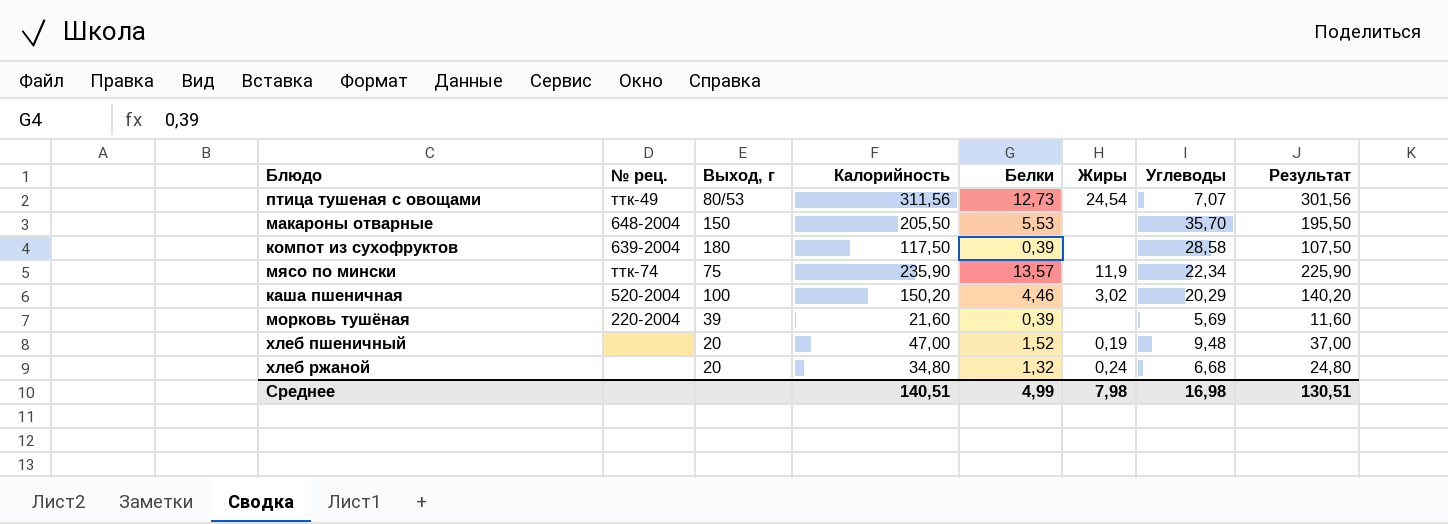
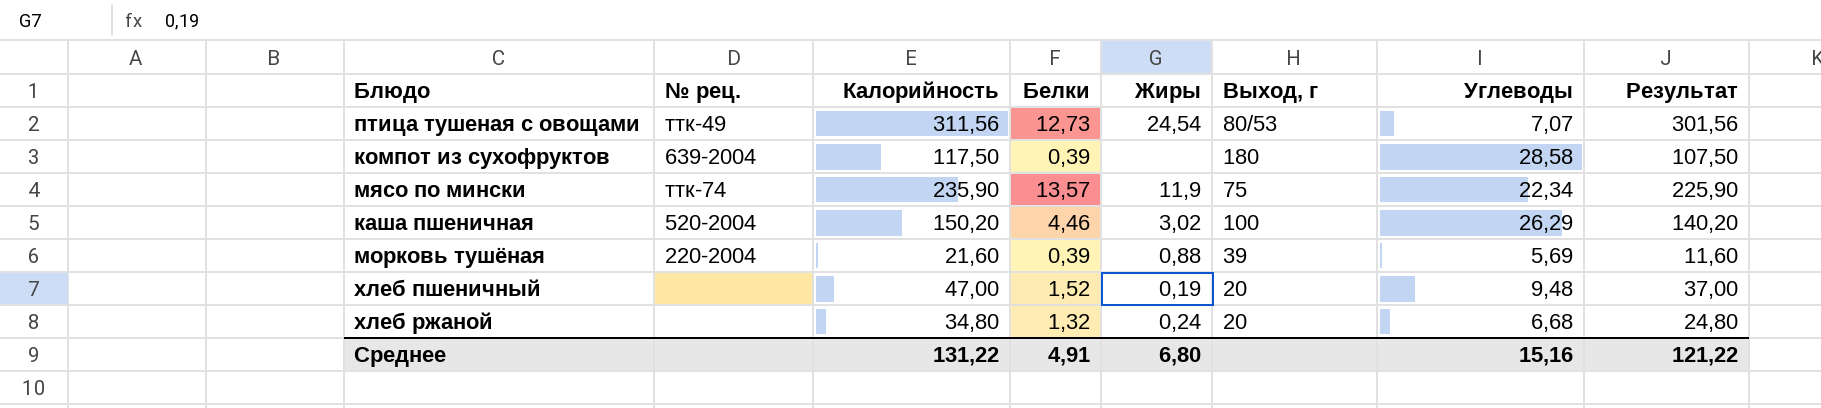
column Выход, г | position: 3 -> 6
row макароны отварные: 648-2004 | 150 | 205,50 | 5,53 | none | 35,70 | 195,50 -> none
каша пшеничная | Углеводы: 20,29 -> 26,29
морковь тушёная | Жиры: none -> 0,88
Среднее | Калорийность: 140,51 -> 131,22
Среднее | Белки: 4,99 -> 4,91
Среднее | Жиры: 7,98 -> 6,80
Среднее | Углеводы: 16,98 -> 15,16
Среднее | Результат: 130,51 -> 121,22

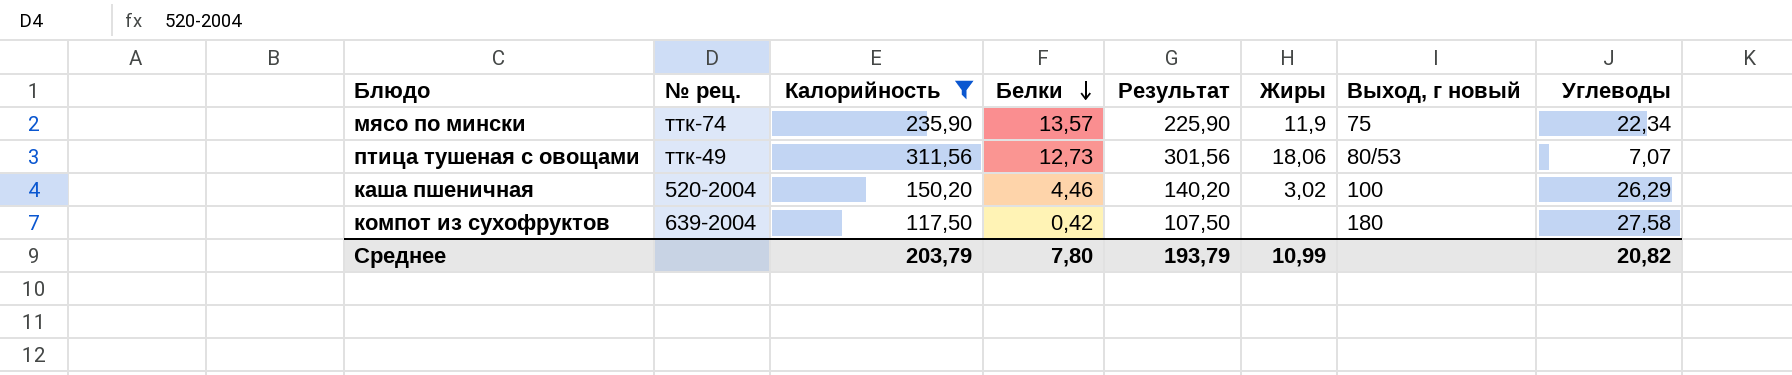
filter: none -> Калорийность >= 117,50
row order: none -> Белки descending
column Результат | position: 8 -> 5
column name: Выход, г -> Выход, г новый
птица тушеная с овощами | Жиры: 24,54 -> 18,06
компот из сухофруктов | Белки: 0,39 -> 0,42
компот из сухофруктов | Углеводы: 28,58 -> 27,58
Среднее | Калорийность: 131,22 -> 203,79
Среднее | Белки: 4,91 -> 7,80
Среднее | Результат: 121,22 -> 193,79
Среднее | Жиры: 6,80 -> 10,99
Среднее | Углеводы: 15,16 -> 20,82

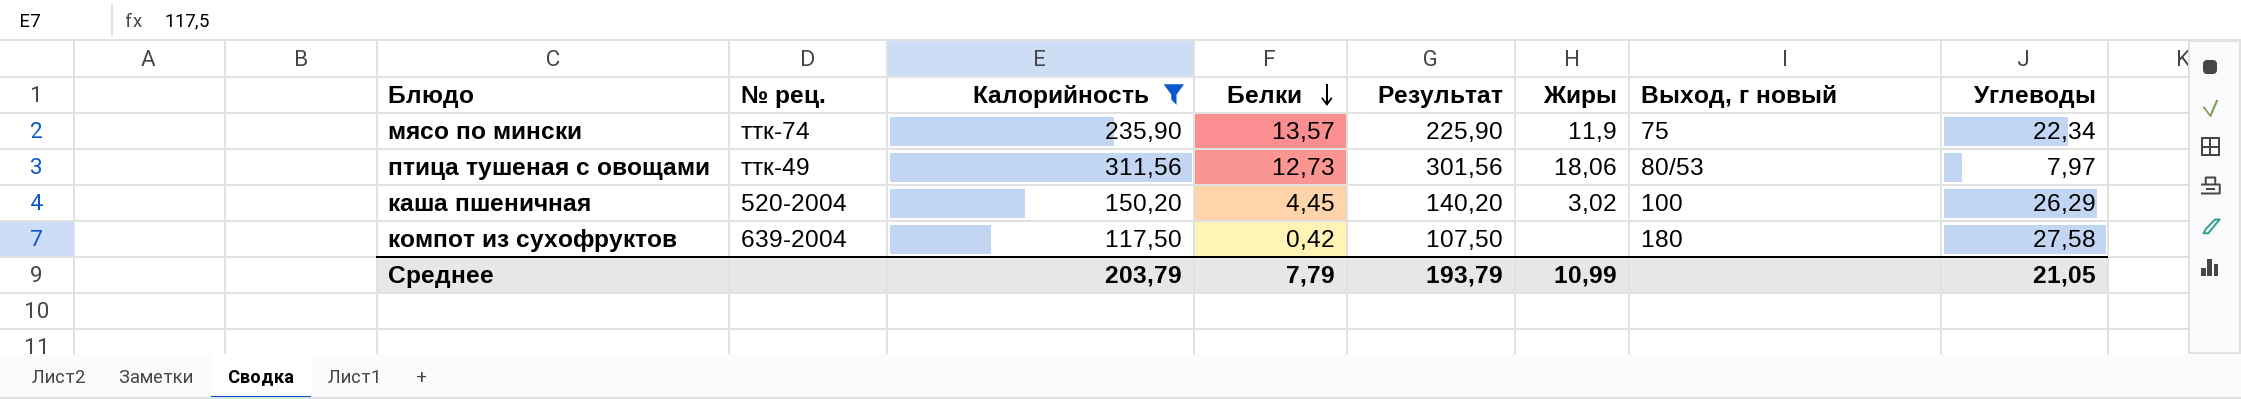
птица тушеная с овощами | Углеводы: 7,07 -> 7,97
каша пшеничная | Белки: 4,46 -> 4,45
Среднее | Белки: 7,80 -> 7,79
Среднее | Углеводы: 20,82 -> 21,05

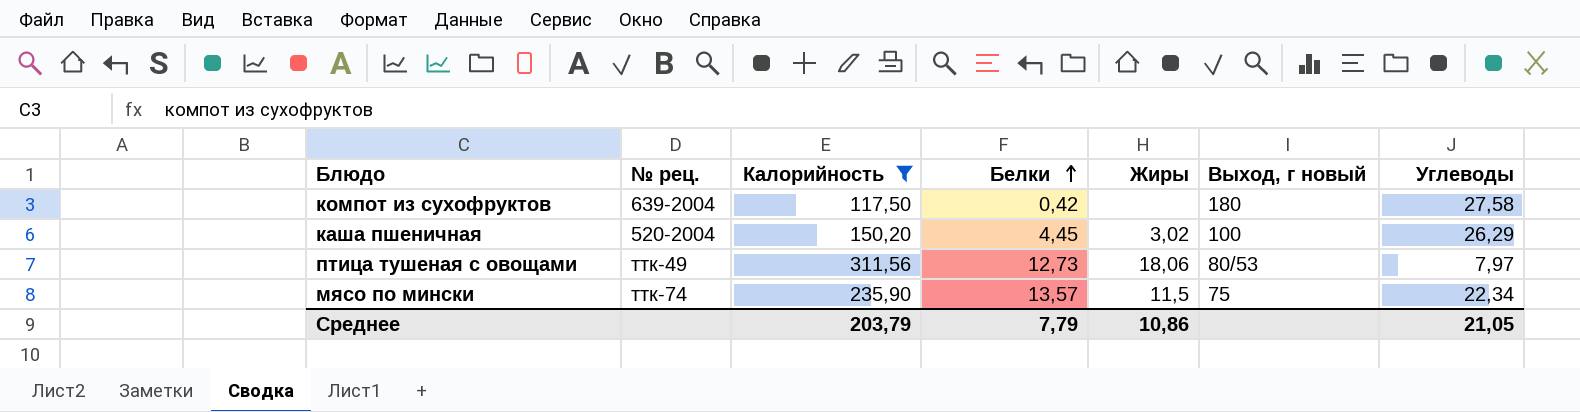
row order: Белки descending -> Белки ascending
column Результат | formula: [Калорийность] - 10 -> none
мясо по мински | Жиры: 11,9 -> 11,5
Среднее | Жиры: 10,99 -> 10,86

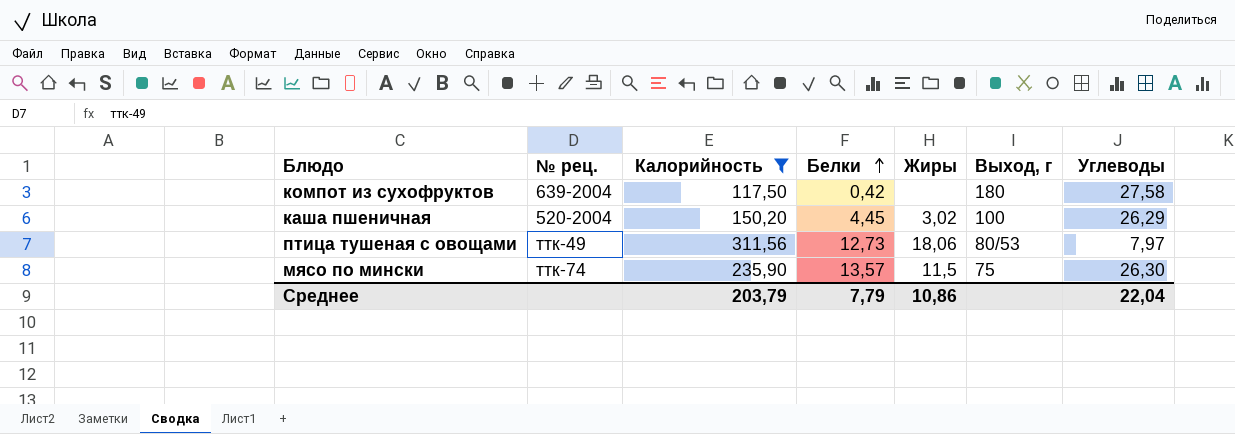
column name: Выход, г новый -> Выход, г
мясо по мински | Углеводы: 22,34 -> 26,30
Среднее | Углеводы: 21,05 -> 22,04

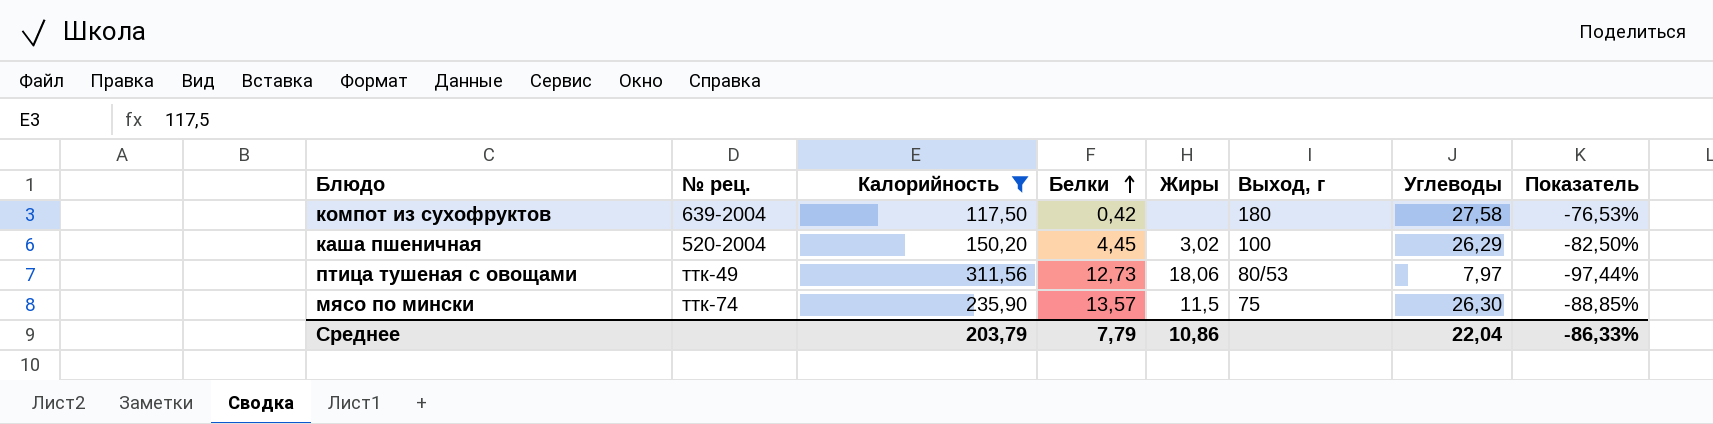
column Показатель | formula: none -> ([Углеводы] - [Калорийность]) / [Калорийность]

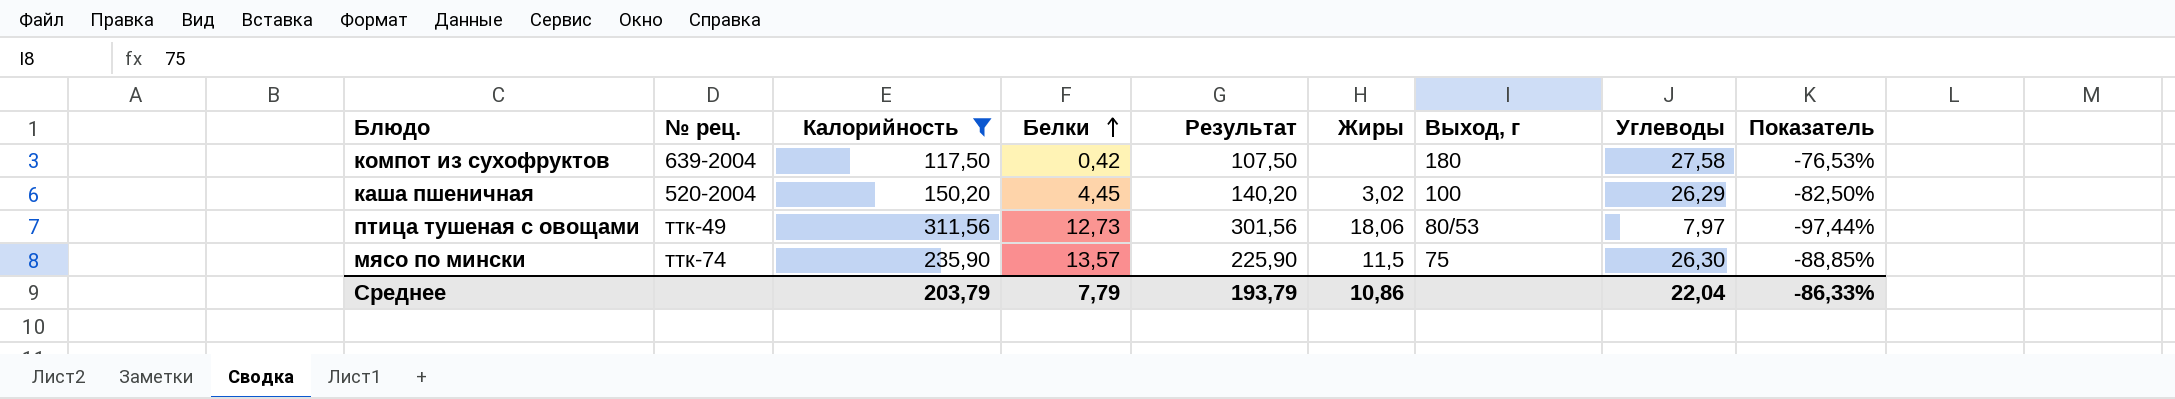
column Результат | formula: none -> [Калорийность] - 10

